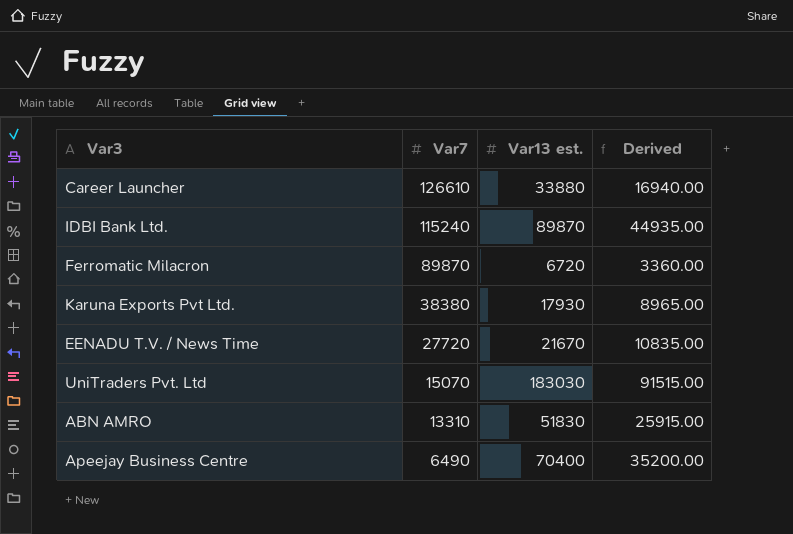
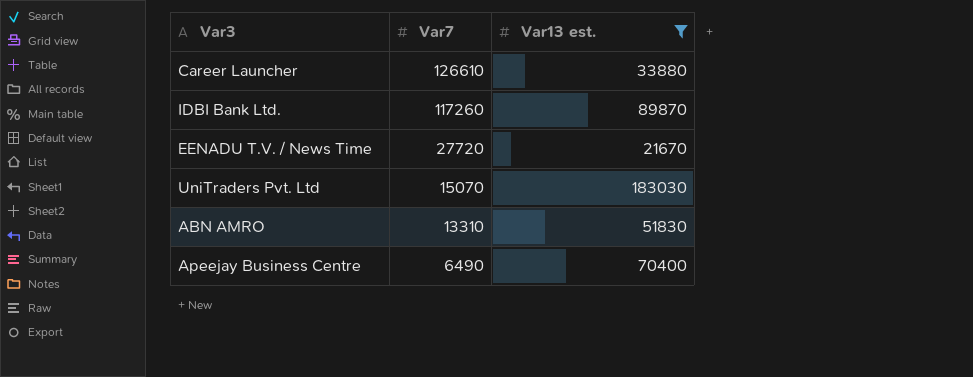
filter: none -> Var13 est. >= 21670
column Derived | formula: [Var13 est.] * 0.5 -> none
IDBI Bank Ltd. | Var7: 115240 -> 117260

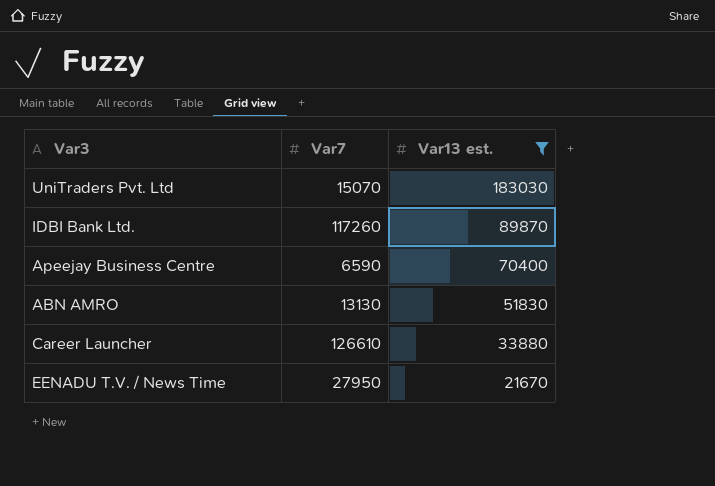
row order: Var7 descending -> Var13 est. descending
Apeejay Business Centre | Var7: 6490 -> 6590
ABN AMRO | Var7: 13310 -> 13130
EENADU T.V. / News Time | Var7: 27720 -> 27950

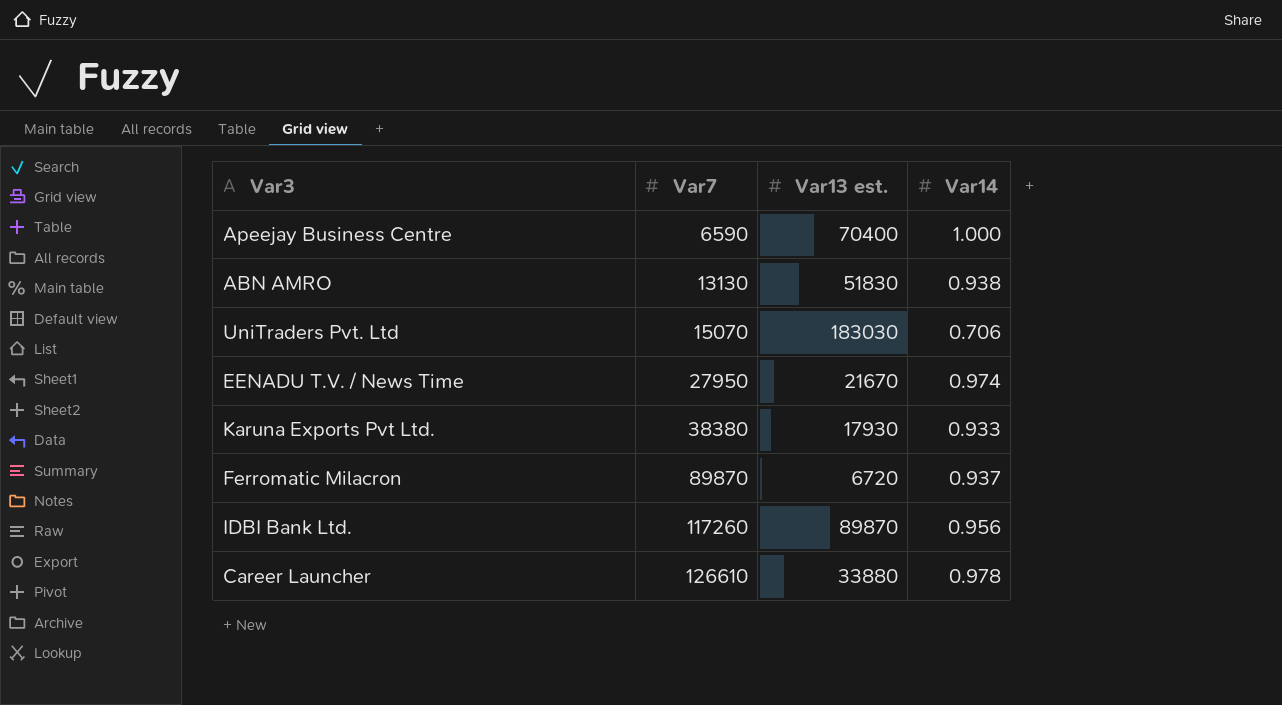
filter: Var13 est. >= 21670 -> none
row order: Var13 est. descending -> Var7 ascending
column Var14 | position: none -> 4

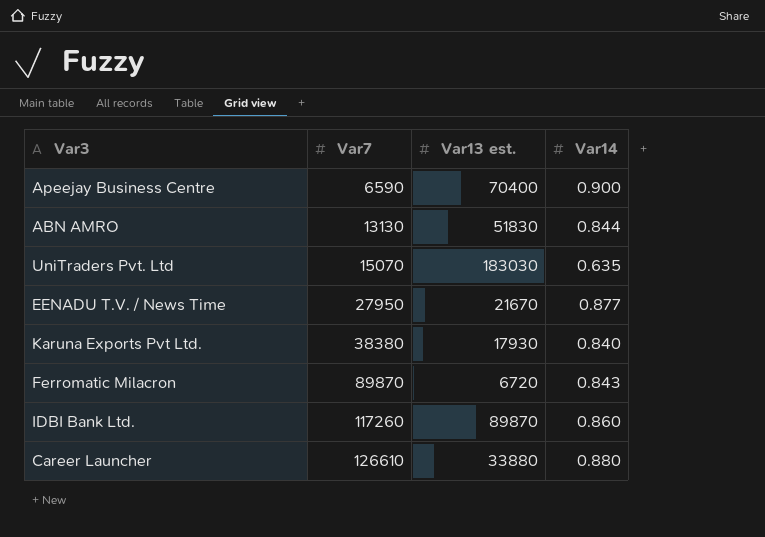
Apeejay Business Centre | Var14: 1.000 -> 0.900
ABN AMRO | Var14: 0.938 -> 0.844
UniTraders Pvt. Ltd | Var14: 0.706 -> 0.635
EENADU T.V. / News Time | Var14: 0.974 -> 0.877
Karuna Exports Pvt Ltd. | Var14: 0.933 -> 0.840
Ferromatic Milacron | Var14: 0.937 -> 0.843
IDBI Bank Ltd. | Var14: 0.956 -> 0.860
Career Launcher | Var14: 0.978 -> 0.880

